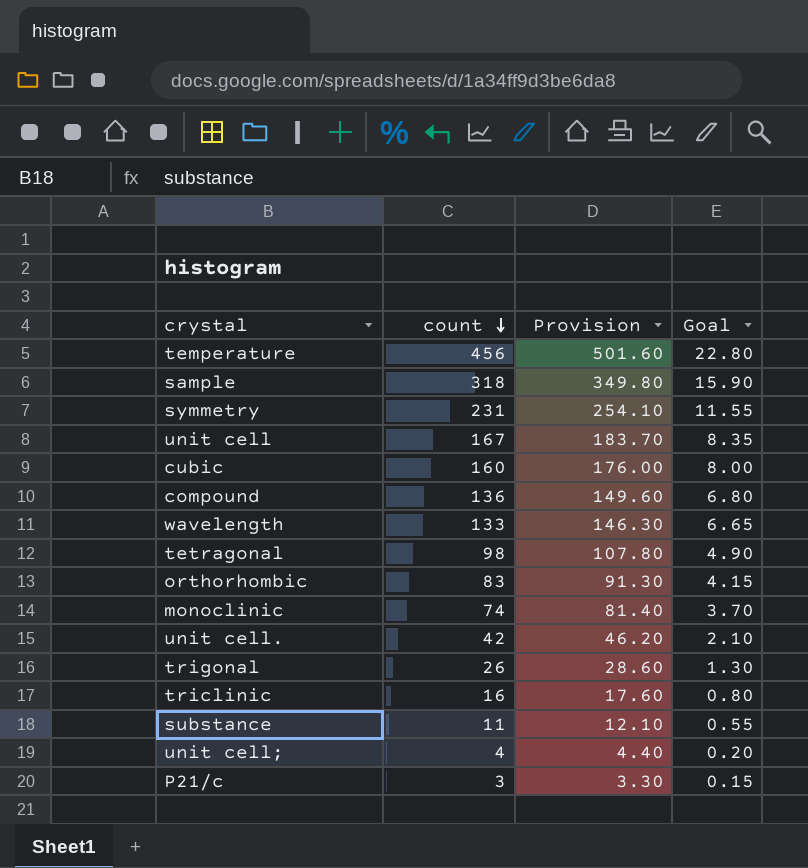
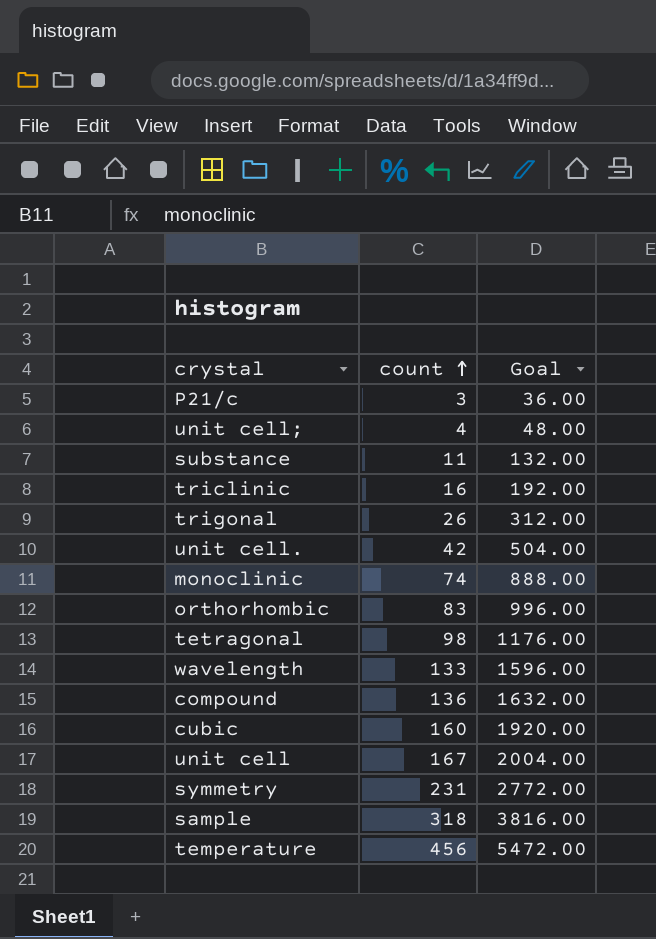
row order: count descending -> count ascending
column Provision | formula: [count] * 1.1 -> none
column Goal | formula: [count] * 0.05 -> [count] * 12

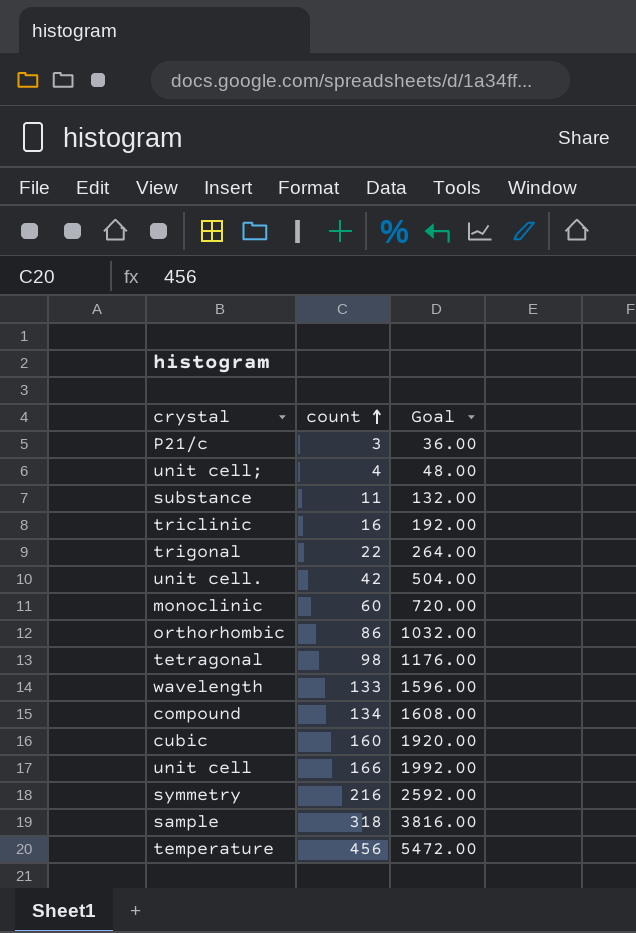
trigonal | count: 26 -> 22
trigonal | Goal: 312.00 -> 264.00
monoclinic | count: 74 -> 60
monoclinic | Goal: 888.00 -> 720.00
orthorhombic | count: 83 -> 86
orthorhombic | Goal: 996.00 -> 1032.00
compound | count: 136 -> 134
compound | Goal: 1632.00 -> 1608.00
unit cell | count: 167 -> 166
unit cell | Goal: 2004.00 -> 1992.00
symmetry | count: 231 -> 216
symmetry | Goal: 2772.00 -> 2592.00

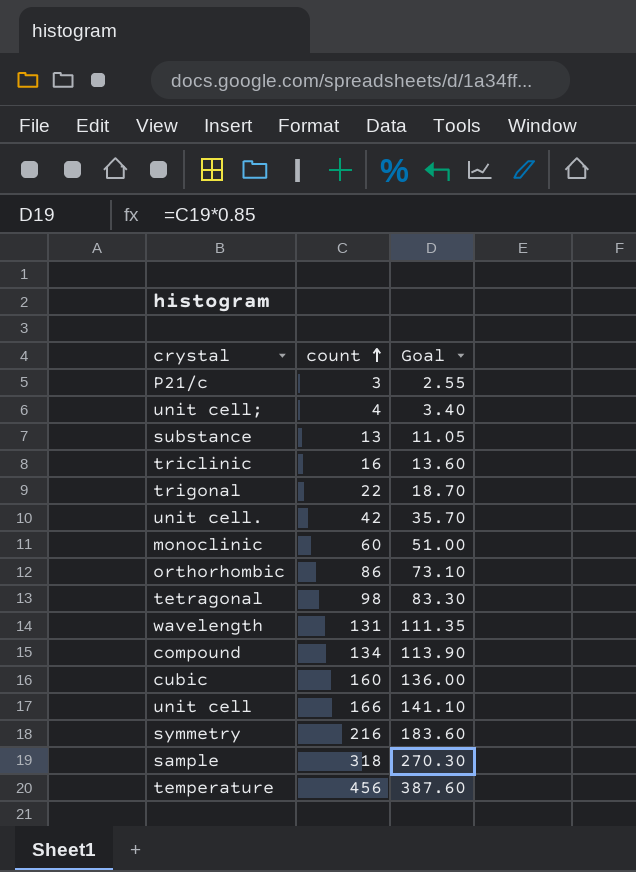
column Goal | formula: [count] * 12 -> [count] * 0.85
substance | count: 11 -> 13
wavelength | count: 133 -> 131

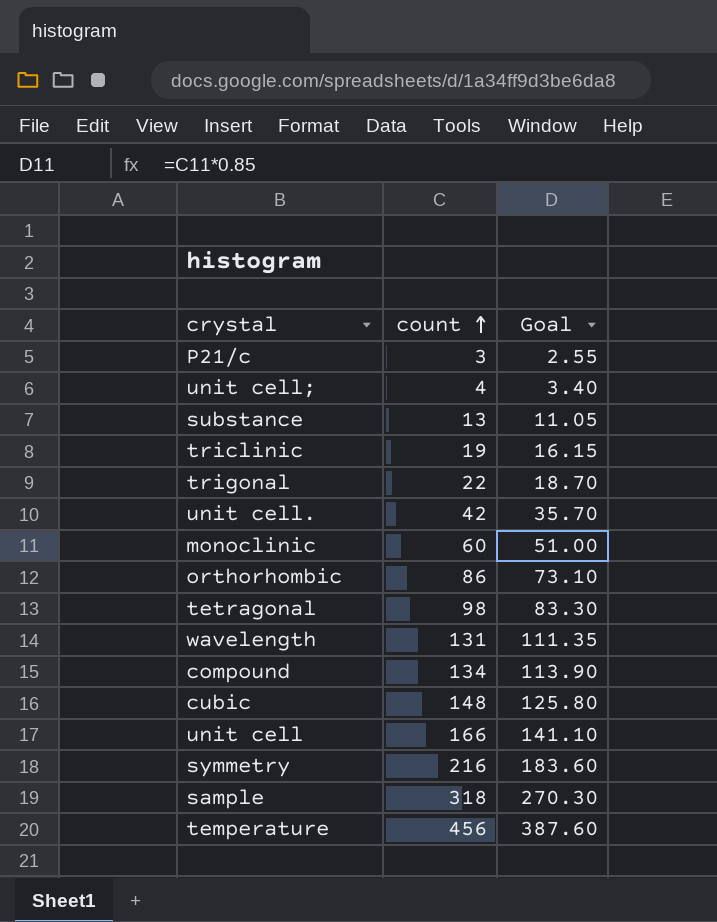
triclinic | count: 16 -> 19
triclinic | Goal: 13.60 -> 16.15
cubic | count: 160 -> 148
cubic | Goal: 136.00 -> 125.80

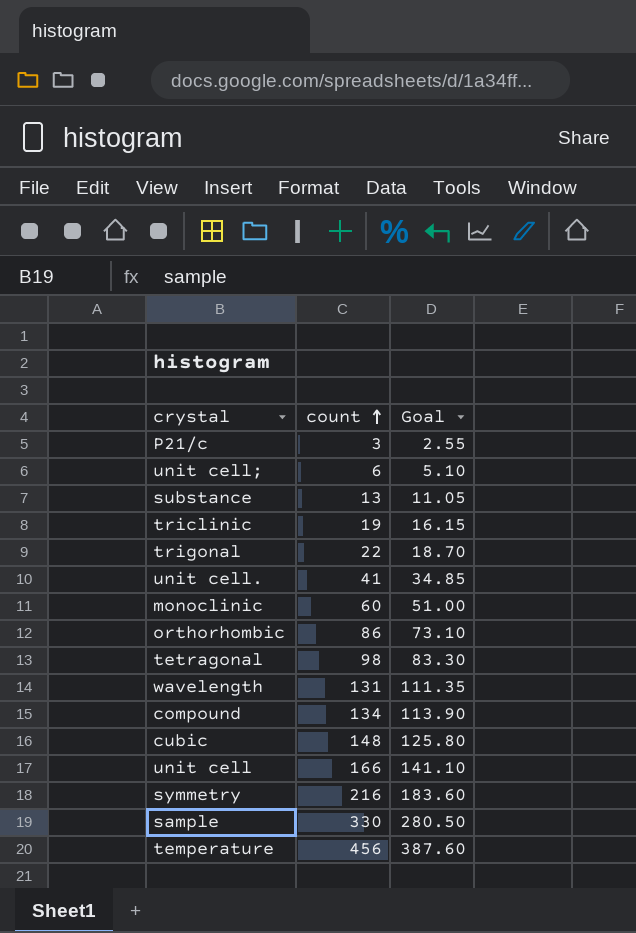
unit cell; | count: 4 -> 6
unit cell; | Goal: 3.40 -> 5.10
unit cell. | count: 42 -> 41
unit cell. | Goal: 35.70 -> 34.85
sample | count: 318 -> 330
sample | Goal: 270.30 -> 280.50

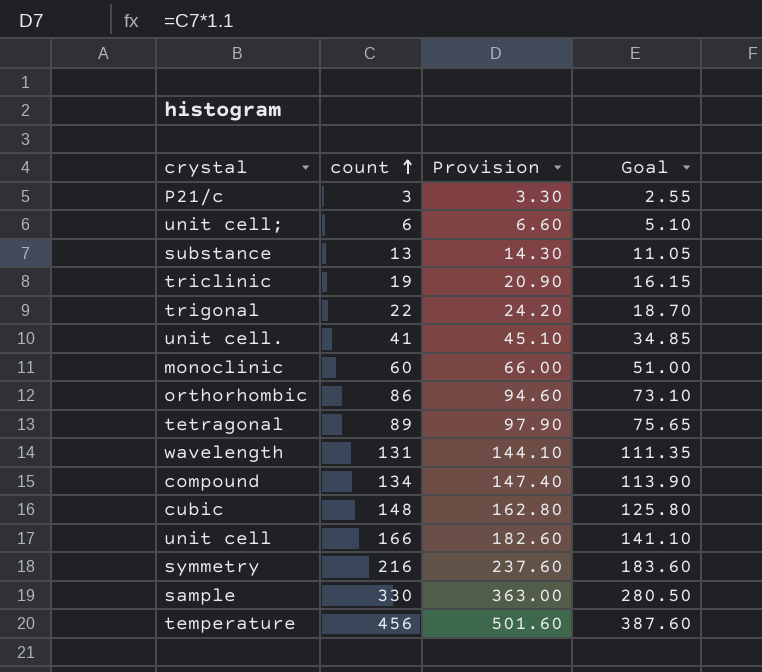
column Provision | formula: none -> [count] * 1.1
tetragonal | count: 98 -> 89
tetragonal | Goal: 83.30 -> 75.65

